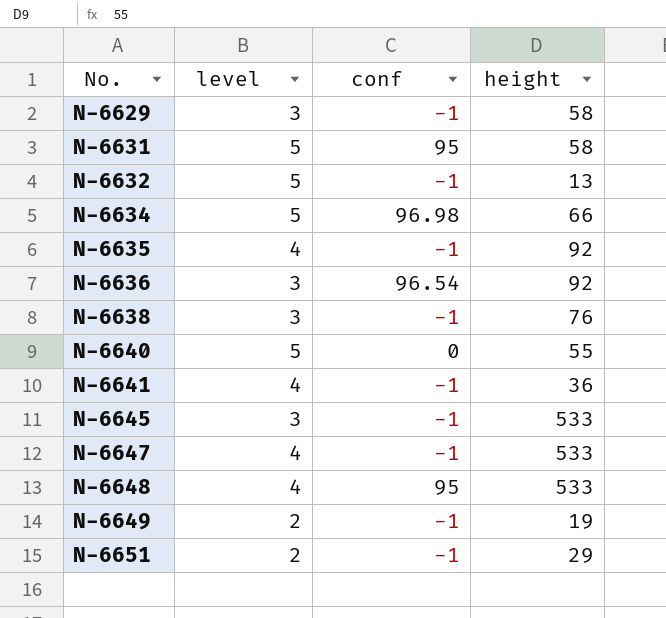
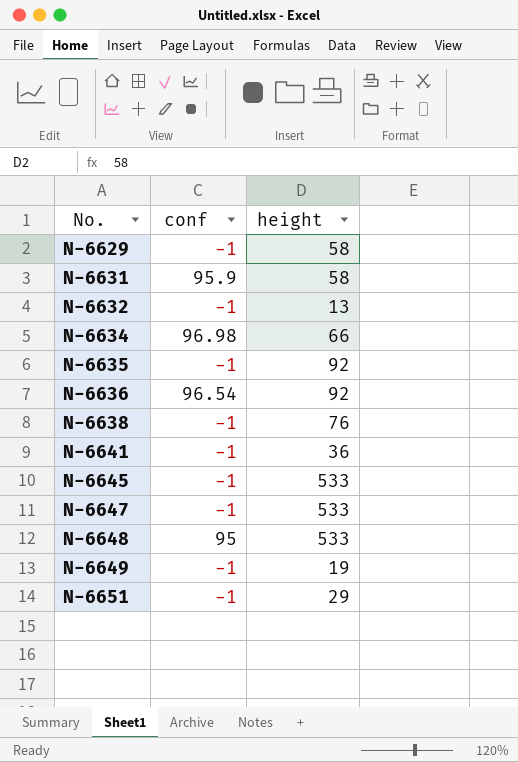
column level | position: 2 -> none
row N-6640: 5 | 0 | 55 -> none
N-6631 | conf: 95 -> 95.9

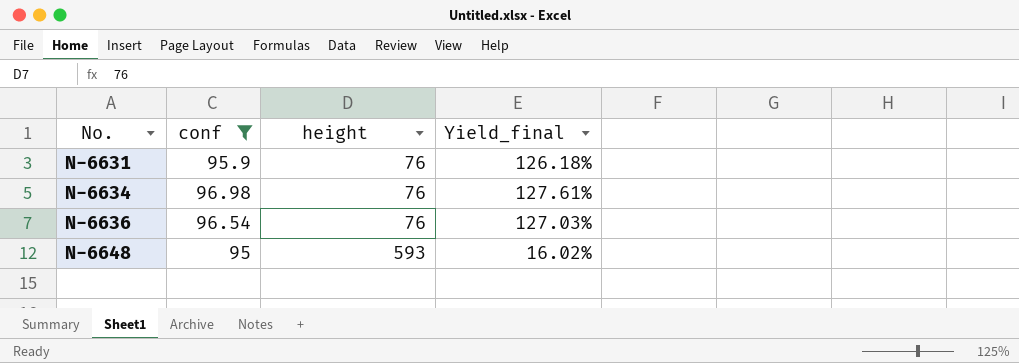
filter: none -> conf != -1
column Yield_final | formula: none -> [conf] / [height]
N-6631 | height: 58 -> 76
N-6634 | height: 66 -> 76
N-6636 | height: 92 -> 76
N-6648 | height: 533 -> 593

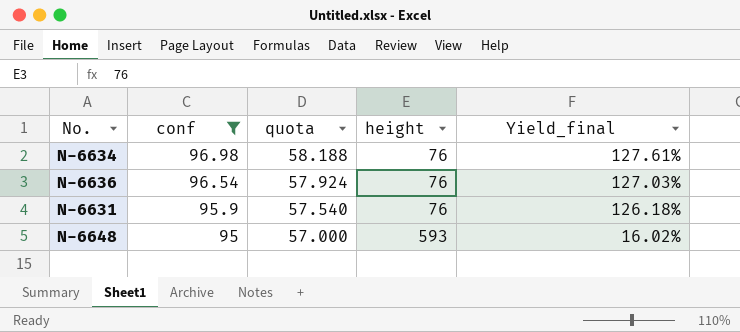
row order: No. ascending -> conf descending
column quota | formula: none -> [conf] * 0.6

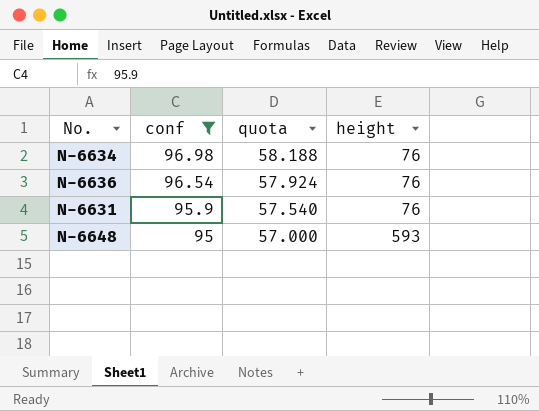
column Yield_final | formula: [conf] / [height] -> none

